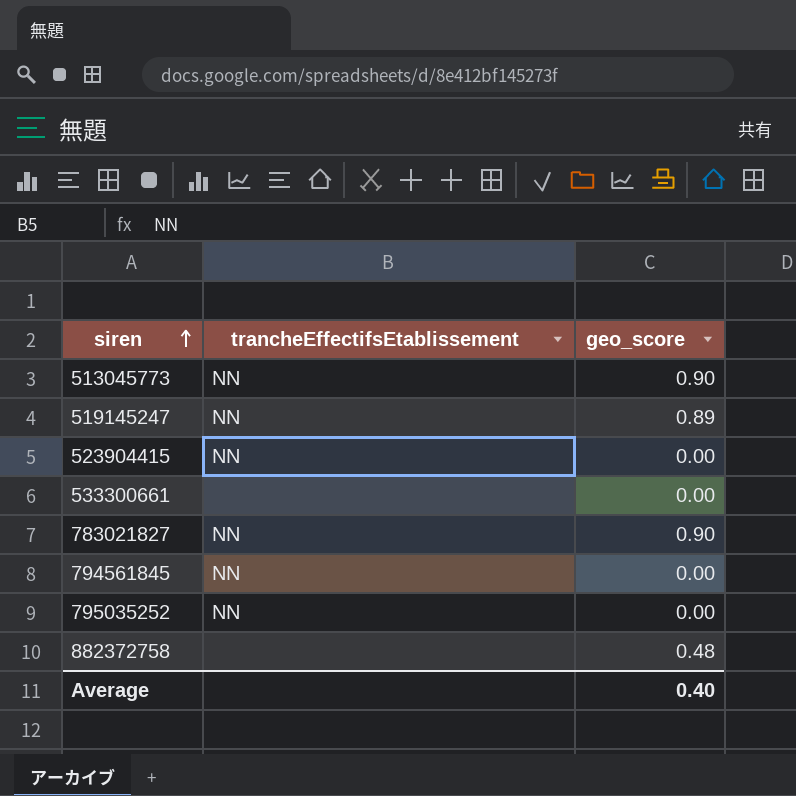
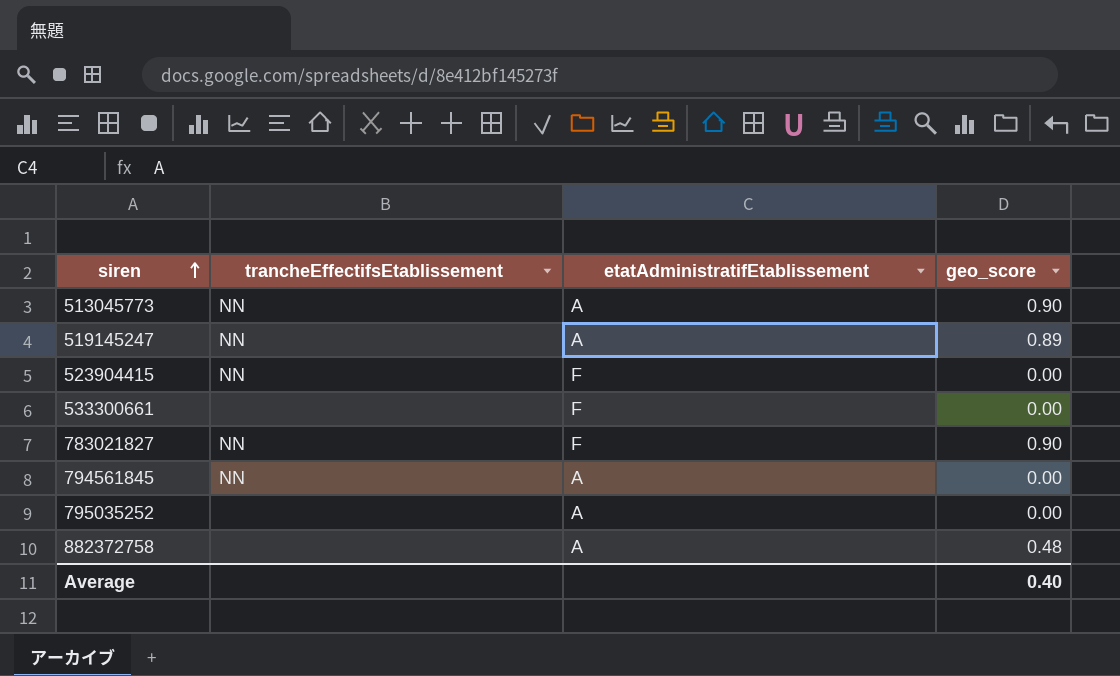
column etatAdministratifEtablissement | position: none -> 3
795035252 | trancheEffectifsEtablissement: NN -> none

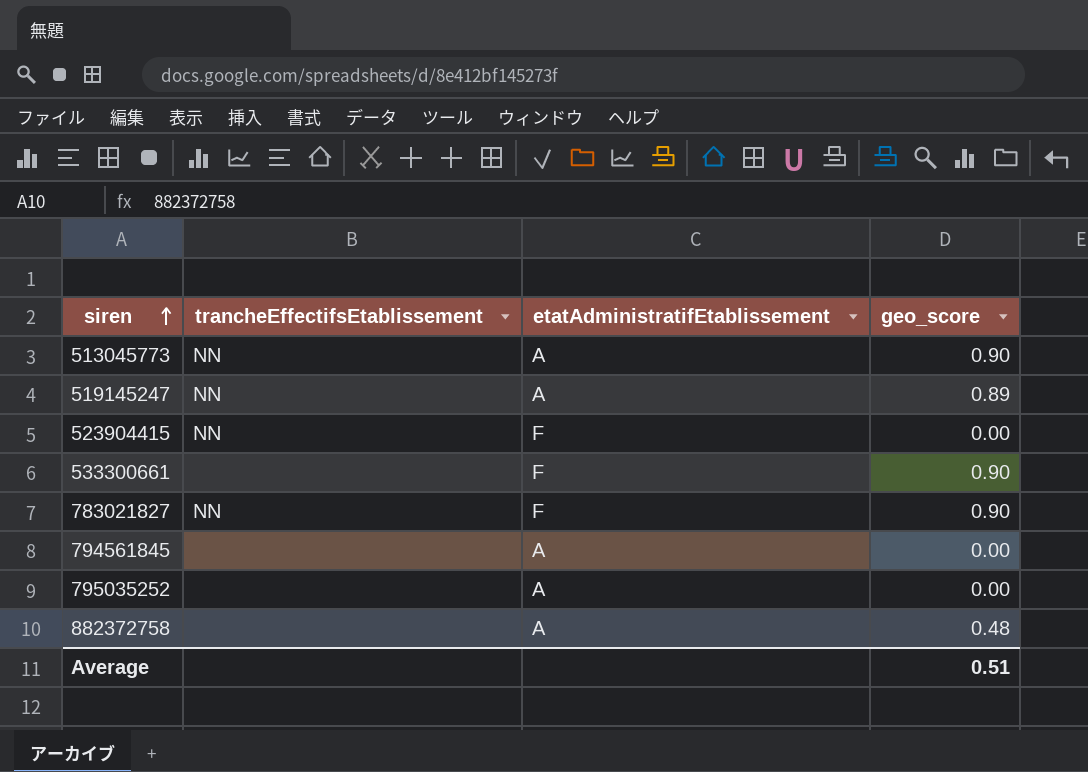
533300661 | geo_score: 0.00 -> 0.90
794561845 | trancheEffectifsEtablissement: NN -> none
Average | geo_score: 0.40 -> 0.51

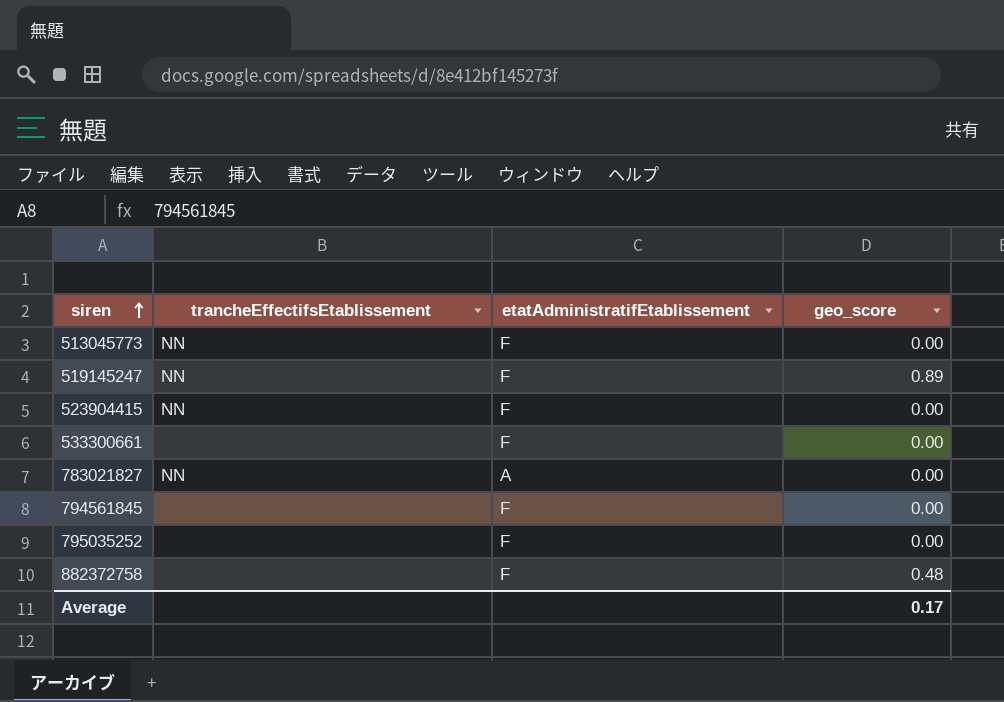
513045773 | etatAdministratifEtablissement: A -> F
513045773 | geo_score: 0.90 -> 0.00
519145247 | etatAdministratifEtablissement: A -> F
533300661 | geo_score: 0.90 -> 0.00
783021827 | etatAdministratifEtablissement: F -> A
783021827 | geo_score: 0.90 -> 0.00
794561845 | etatAdministratifEtablissement: A -> F
795035252 | etatAdministratifEtablissement: A -> F
882372758 | etatAdministratifEtablissement: A -> F
Average | geo_score: 0.51 -> 0.17

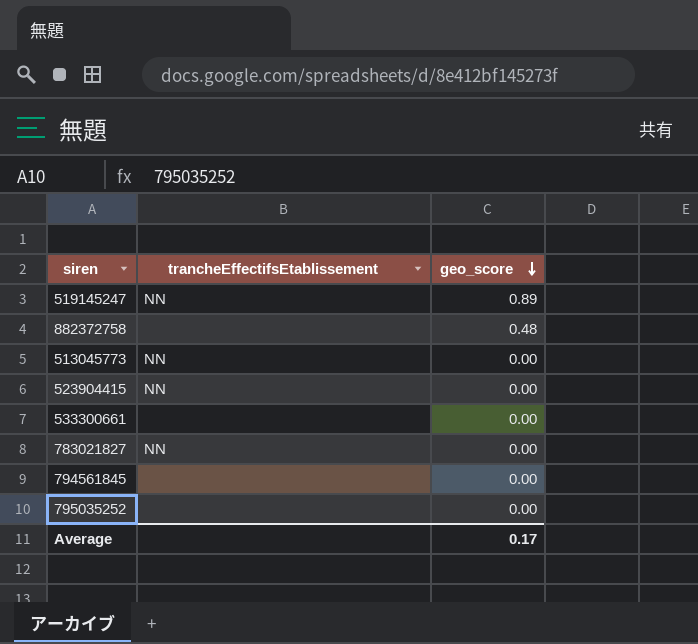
row order: siren ascending -> geo_score descending
column etatAdministratifEtablissement | position: 3 -> none

